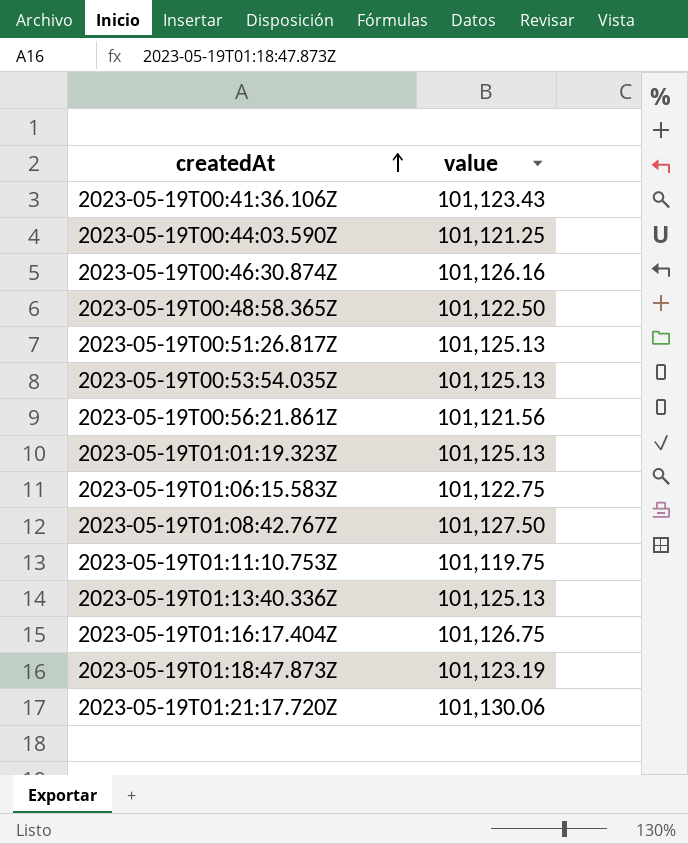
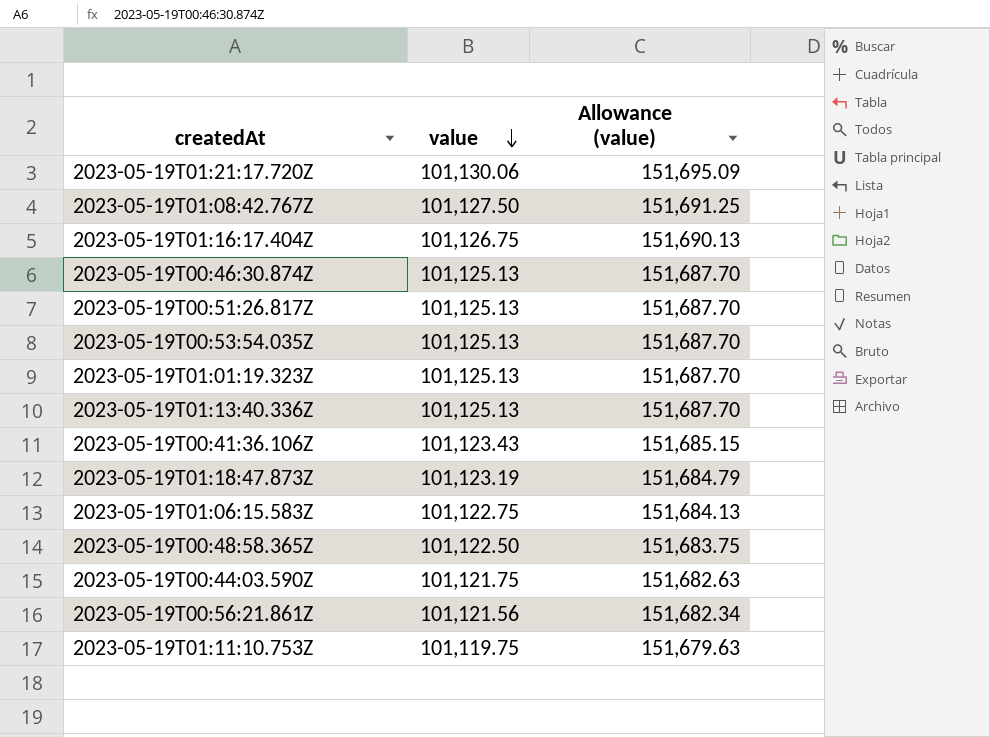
row order: createdAt ascending -> value descending
column Allowance (value) | formula: none -> [value] * 1.5
2023-05-19T00:46:30.874Z | value: 101,126.16 -> 101,125.13
2023-05-19T00:44:03.590Z | value: 101,121.25 -> 101,121.75

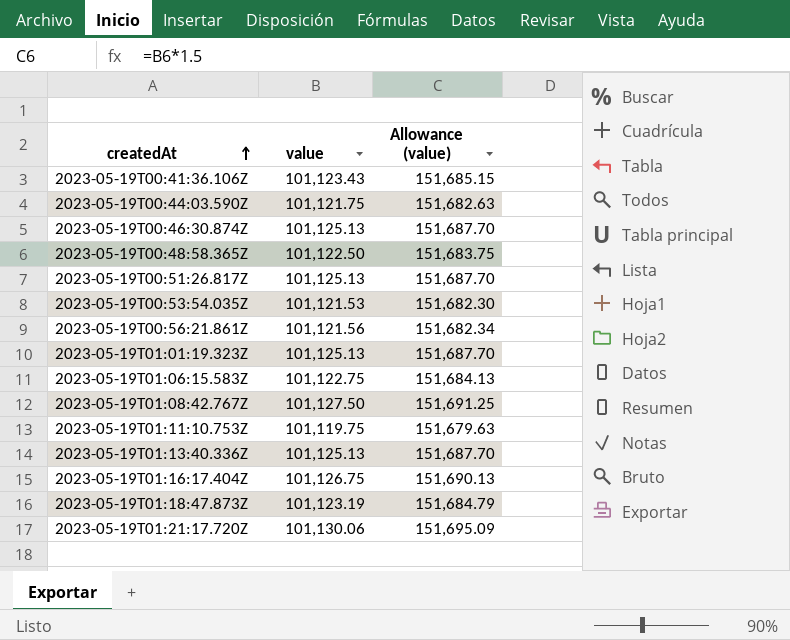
row order: value descending -> createdAt ascending
2023-05-19T00:53:54.035Z | value: 101,125.13 -> 101,121.53
2023-05-19T00:53:54.035Z | Allowance (value): 151,687.70 -> 151,682.30

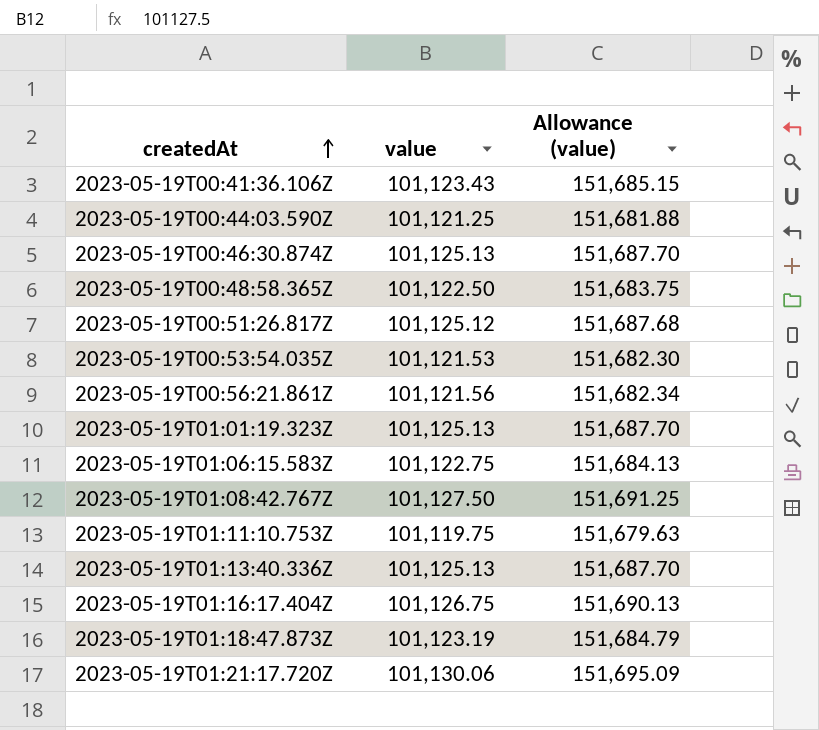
2023-05-19T00:44:03.590Z | value: 101,121.75 -> 101,121.25
2023-05-19T00:44:03.590Z | Allowance (value): 151,682.63 -> 151,681.88
2023-05-19T00:51:26.817Z | value: 101,125.13 -> 101,125.12
2023-05-19T00:51:26.817Z | Allowance (value): 151,687.70 -> 151,687.68

